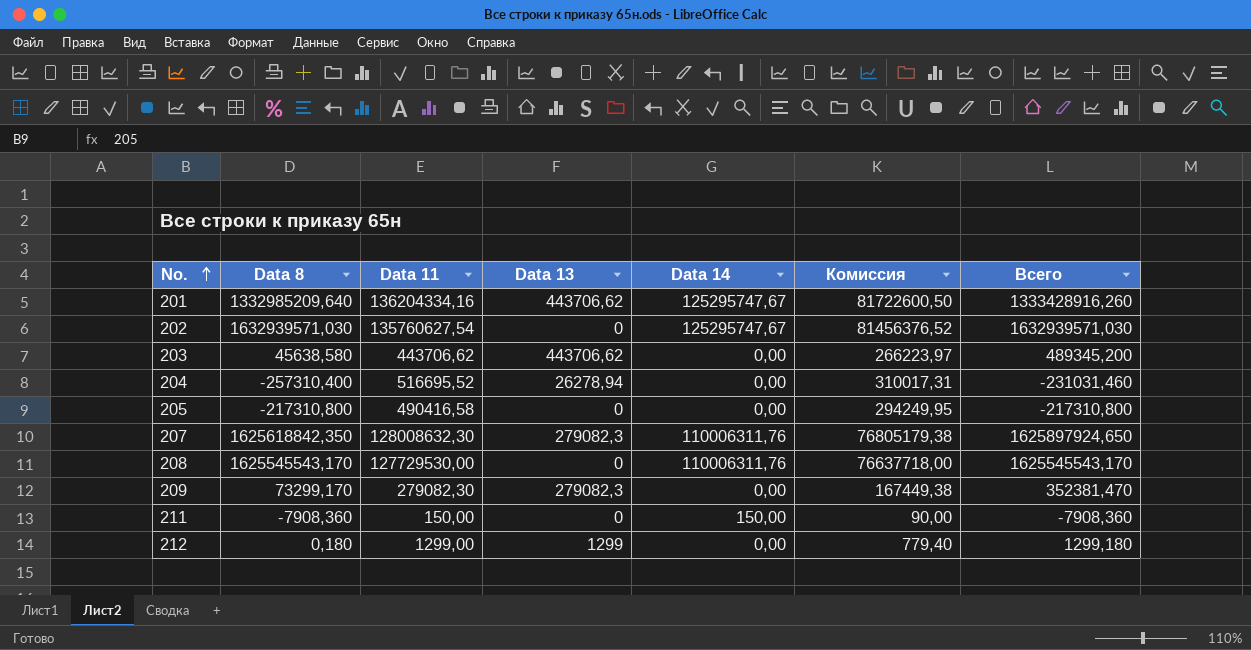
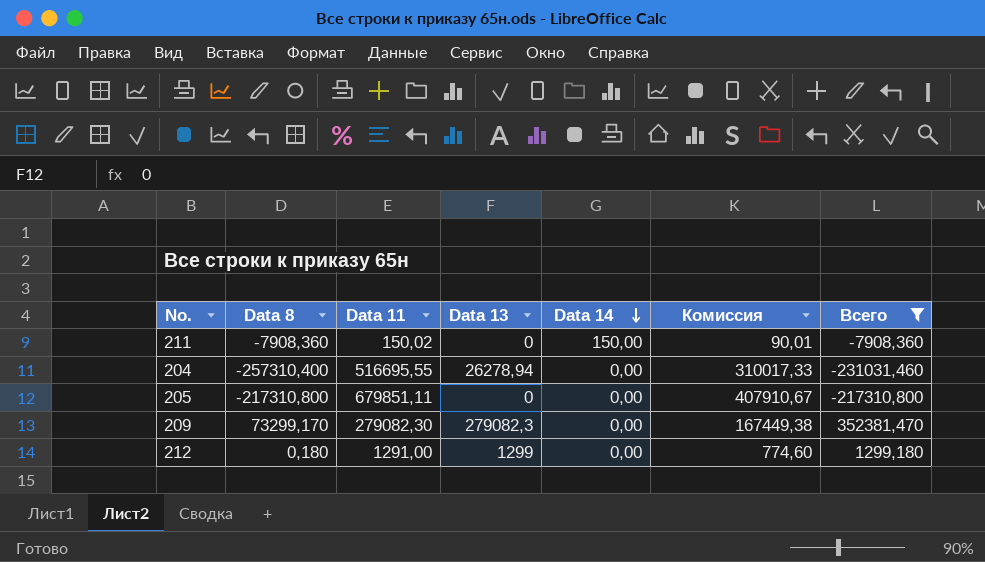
filter: none -> Всего <= 352381,470
row order: No. ascending -> Data 14 descending
211 | Data 11: 150,00 -> 150,02
211 | Комиссия: 90,00 -> 90,01
204 | Data 11: 516695,52 -> 516695,55
204 | Комиссия: 310017,31 -> 310017,33
205 | Data 11: 490416,58 -> 679851,11
205 | Комиссия: 294249,95 -> 407910,67
212 | Data 11: 1299,00 -> 1291,00
212 | Комиссия: 779,40 -> 774,60

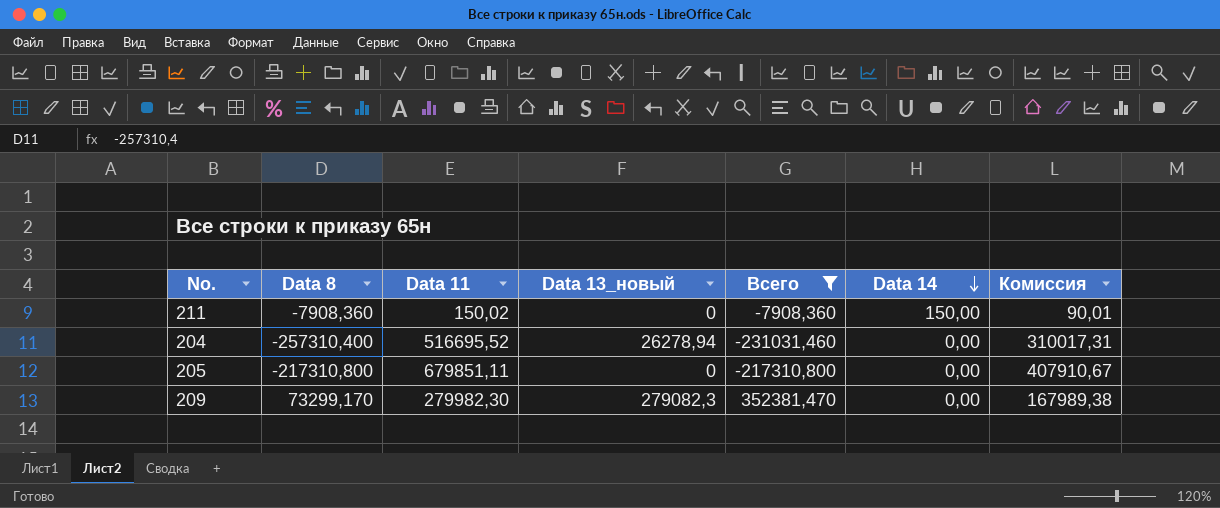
column name: Data 13 -> Data 13_новый
column Всего | position: 7 -> 5
row 212: 0,180 | 1291,00 | 1299 | 0,00 | 774,60 | 1299,180 -> none
204 | Data 11: 516695,55 -> 516695,52
204 | Комиссия: 310017,33 -> 310017,31
209 | Data 11: 279082,30 -> 279982,30
209 | Комиссия: 167449,38 -> 167989,38

